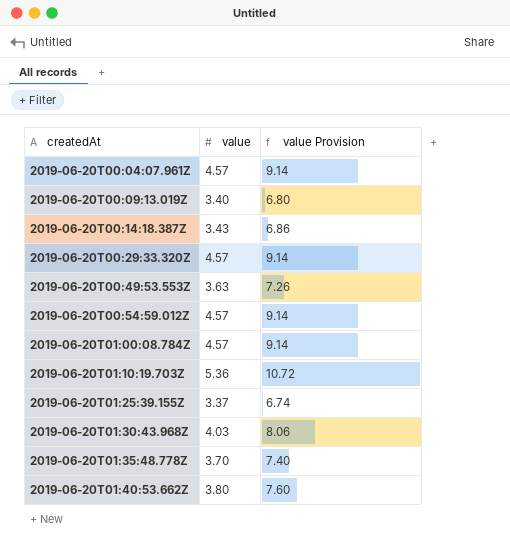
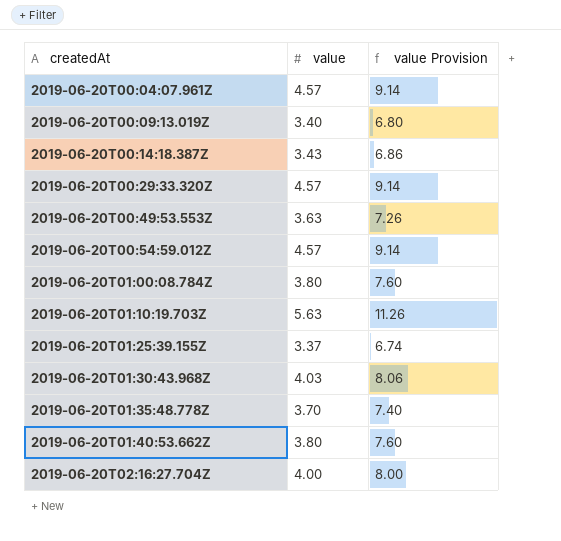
2019-06-20T01:00:08.784Z | value: 4.57 -> 3.80
2019-06-20T01:00:08.784Z | value Provision: 9.14 -> 7.60
2019-06-20T01:10:19.703Z | value: 5.36 -> 5.63
2019-06-20T01:10:19.703Z | value Provision: 10.72 -> 11.26
row 2019-06-20T02:16:27.704Z: none -> 4.00 | 8.00

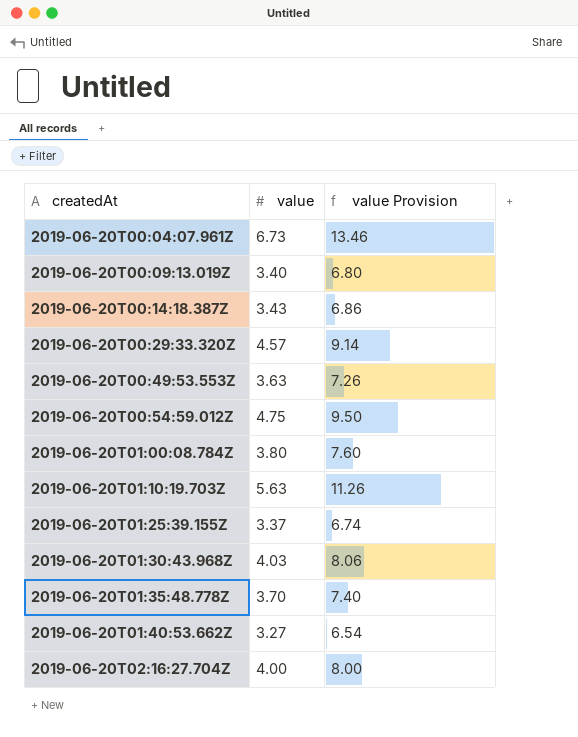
2019-06-20T00:04:07.961Z | value: 4.57 -> 6.73
2019-06-20T00:04:07.961Z | value Provision: 9.14 -> 13.46
2019-06-20T00:54:59.012Z | value: 4.57 -> 4.75
2019-06-20T00:54:59.012Z | value Provision: 9.14 -> 9.50
2019-06-20T01:40:53.662Z | value: 3.80 -> 3.27
2019-06-20T01:40:53.662Z | value Provision: 7.60 -> 6.54

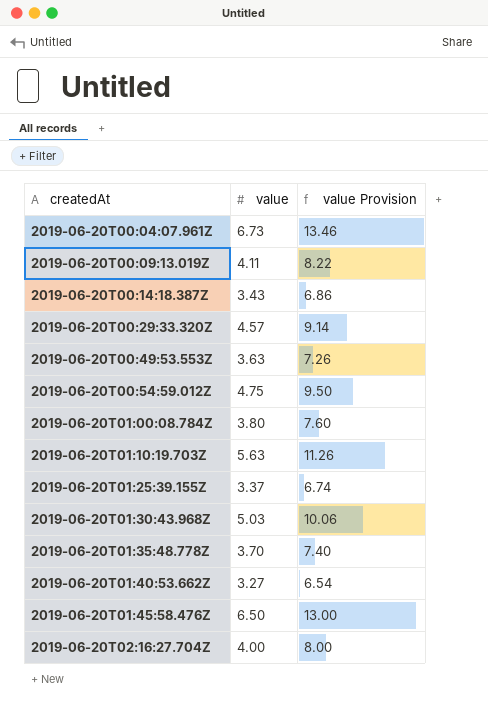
2019-06-20T00:09:13.019Z | value: 3.40 -> 4.11
2019-06-20T00:09:13.019Z | value Provision: 6.80 -> 8.22
2019-06-20T01:30:43.968Z | value: 4.03 -> 5.03
2019-06-20T01:30:43.968Z | value Provision: 8.06 -> 10.06
row 2019-06-20T01:45:58.476Z: none -> 6.50 | 13.00

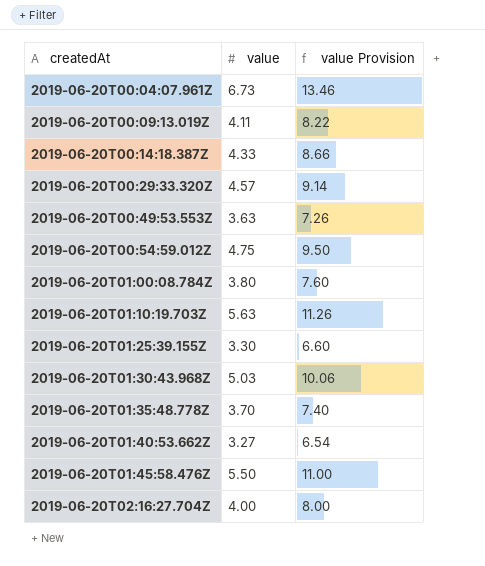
2019-06-20T00:14:18.387Z | value: 3.43 -> 4.33
2019-06-20T00:14:18.387Z | value Provision: 6.86 -> 8.66
2019-06-20T01:25:39.155Z | value: 3.37 -> 3.30
2019-06-20T01:25:39.155Z | value Provision: 6.74 -> 6.60
2019-06-20T01:45:58.476Z | value: 6.50 -> 5.50
2019-06-20T01:45:58.476Z | value Provision: 13.00 -> 11.00

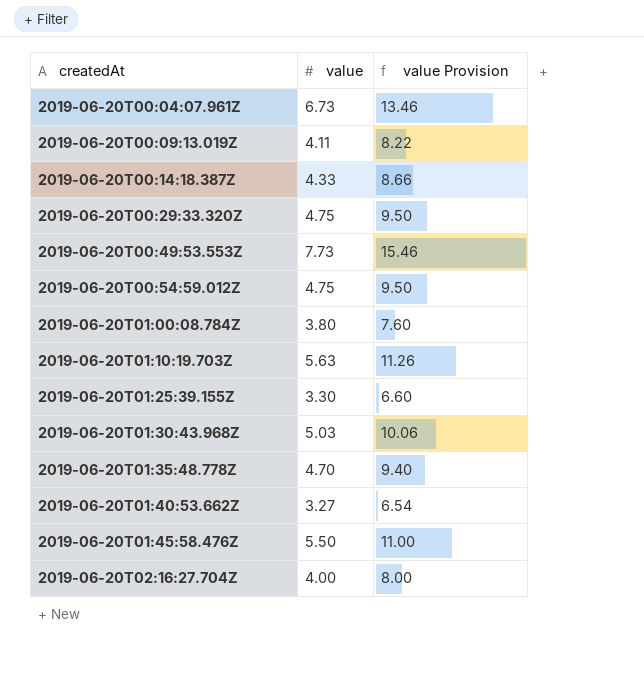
2019-06-20T00:29:33.320Z | value: 4.57 -> 4.75
2019-06-20T00:29:33.320Z | value Provision: 9.14 -> 9.50
2019-06-20T00:49:53.553Z | value: 3.63 -> 7.73
2019-06-20T00:49:53.553Z | value Provision: 7.26 -> 15.46
2019-06-20T01:35:48.778Z | value: 3.70 -> 4.70
2019-06-20T01:35:48.778Z | value Provision: 7.40 -> 9.40

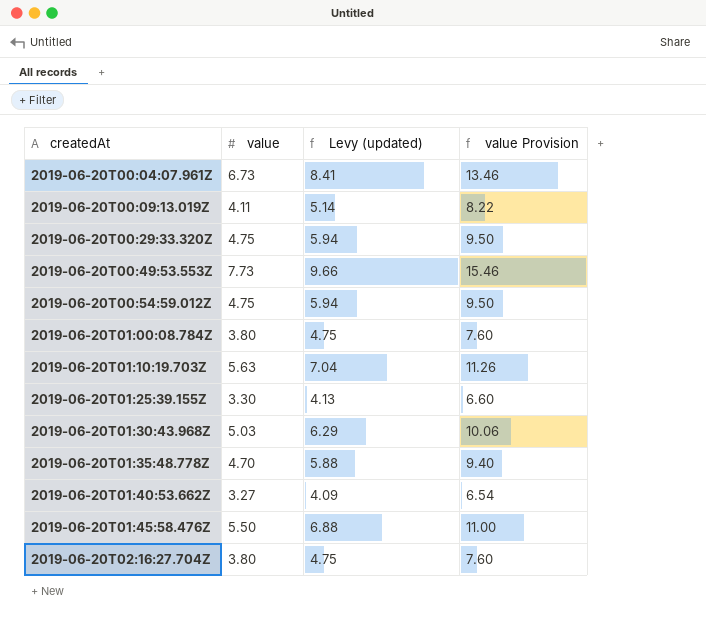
column Levy (updated) | formula: none -> [value] * 1.25
row 2019-06-20T00:14:18.387Z: 4.33 | 8.66 -> none
2019-06-20T02:16:27.704Z | value: 4.00 -> 3.80
2019-06-20T02:16:27.704Z | value Provision: 8.00 -> 7.60

